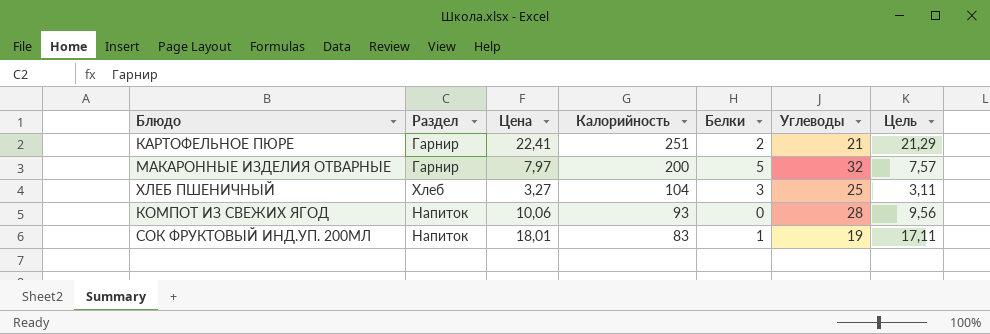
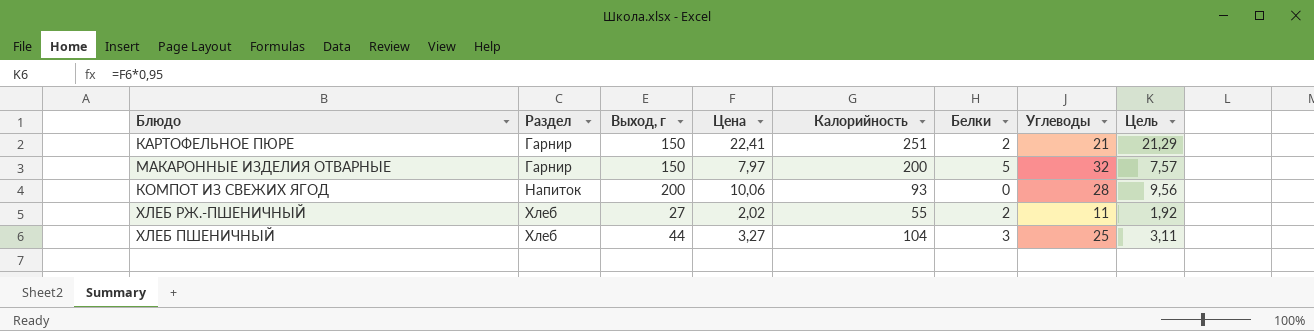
row order: Калорийность descending -> Раздел ascending
column Выход, г | position: none -> 3
row СОК ФРУКТОВЫЙ ИНД.УП. 200МЛ: Напиток | 18,01 | 83 | 1 | 19 | 17,11 -> none
row ХЛЕБ РЖ.-ПШЕНИЧНЫЙ: none -> Хлеб | 27 | 2,02 | 55 | 2 | 11 | 1,92

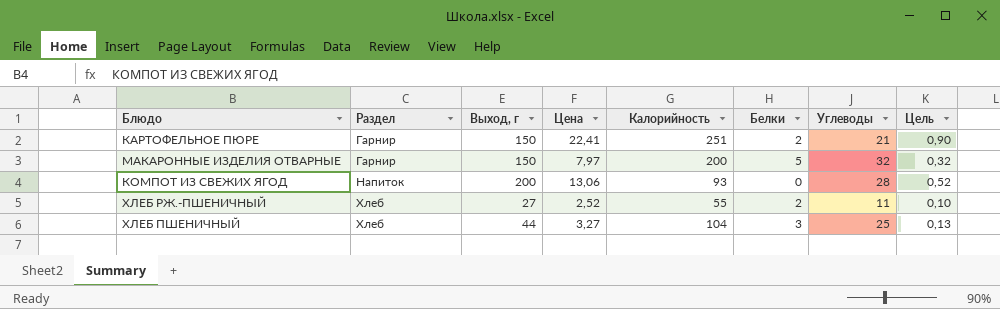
column Цель | formula: [Цена] * 0,95 -> [Цена] * 0,04
КОМПОТ ИЗ СВЕЖИХ ЯГОД | Цена: 10,06 -> 13,06
ХЛЕБ РЖ.-ПШЕНИЧНЫЙ | Цена: 2,02 -> 2,52

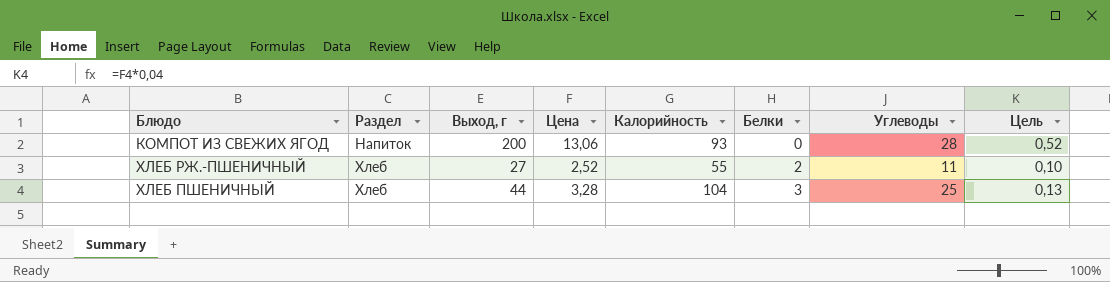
row КАРТОФЕЛЬНОЕ ПЮРЕ: Гарнир | 150 | 22,41 | 251 | 2 | 21 | 0,90 -> none
row МАКАРОННЫЕ ИЗДЕЛИЯ ОТВАРНЫЕ: Гарнир | 150 | 7,97 | 200 | 5 | 32 | 0,32 -> none
ХЛЕБ ПШЕНИЧНЫЙ | Цена: 3,27 -> 3,28

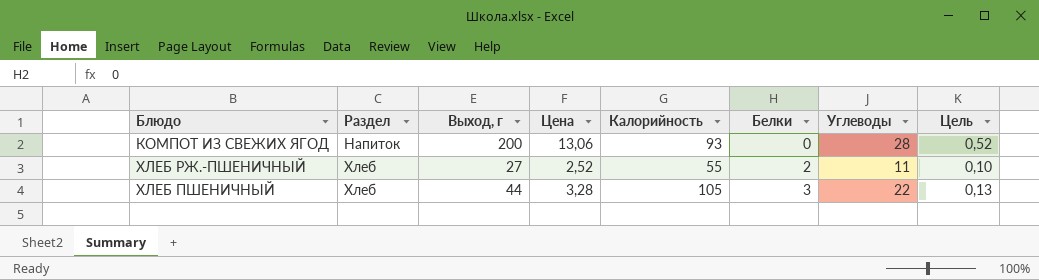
ХЛЕБ ПШЕНИЧНЫЙ | Калорийность: 104 -> 105
ХЛЕБ ПШЕНИЧНЫЙ | Углеводы: 25 -> 22

